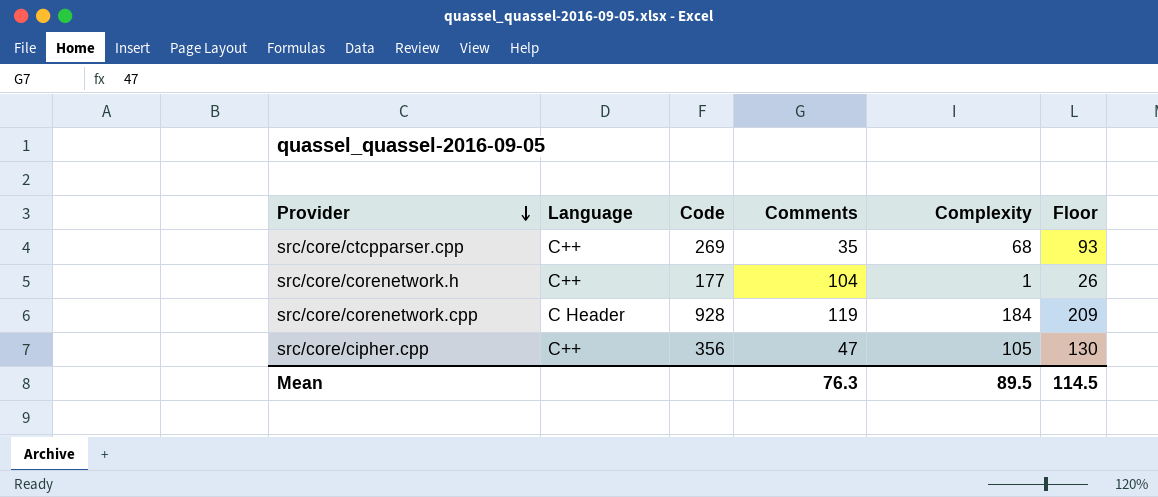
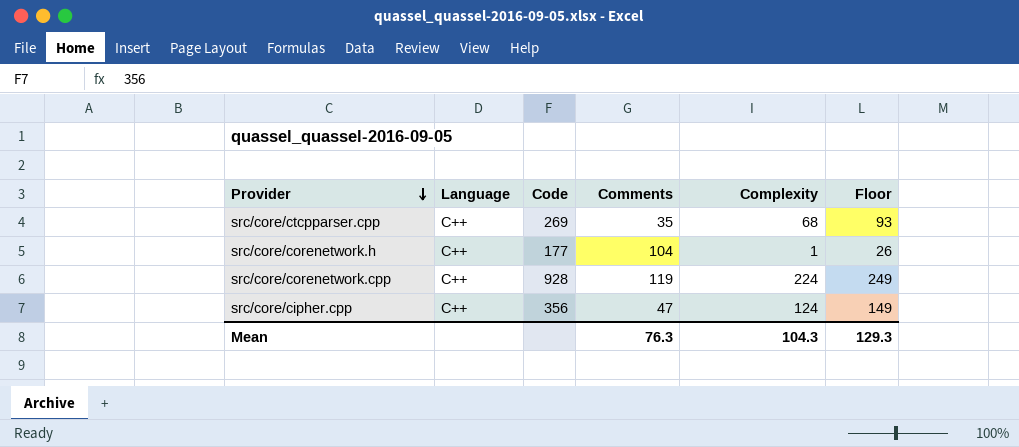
src/core/corenetwork.cpp | Language: C Header -> C++
src/core/corenetwork.cpp | Complexity: 184 -> 224
src/core/corenetwork.cpp | Floor: 209 -> 249
src/core/cipher.cpp | Complexity: 105 -> 124
src/core/cipher.cpp | Floor: 130 -> 149
Mean | Complexity: 89.5 -> 104.3
Mean | Floor: 114.5 -> 129.3

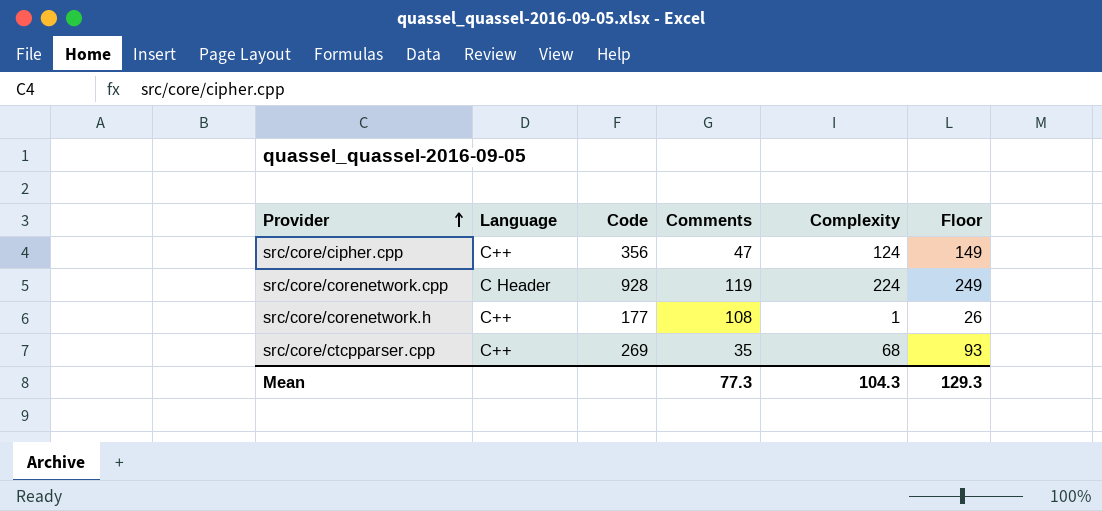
row order: Provider descending -> Provider ascending
src/core/corenetwork.cpp | Language: C++ -> C Header
src/core/corenetwork.h | Comments: 104 -> 108
Mean | Comments: 76.3 -> 77.3

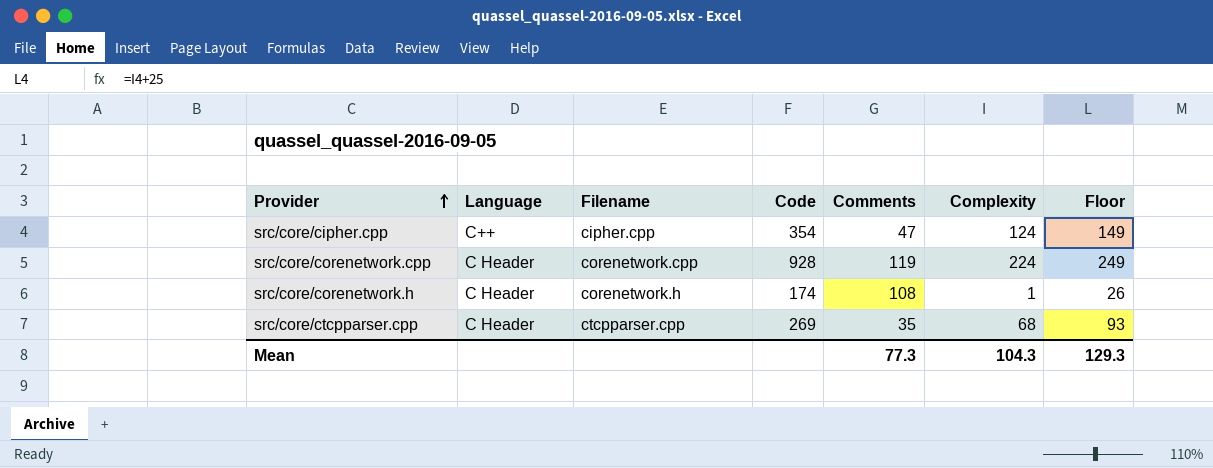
column Filename | position: none -> 3
src/core/cipher.cpp | Code: 356 -> 354
src/core/corenetwork.h | Language: C++ -> C Header
src/core/corenetwork.h | Code: 177 -> 174
src/core/ctcpparser.cpp | Language: C++ -> C Header

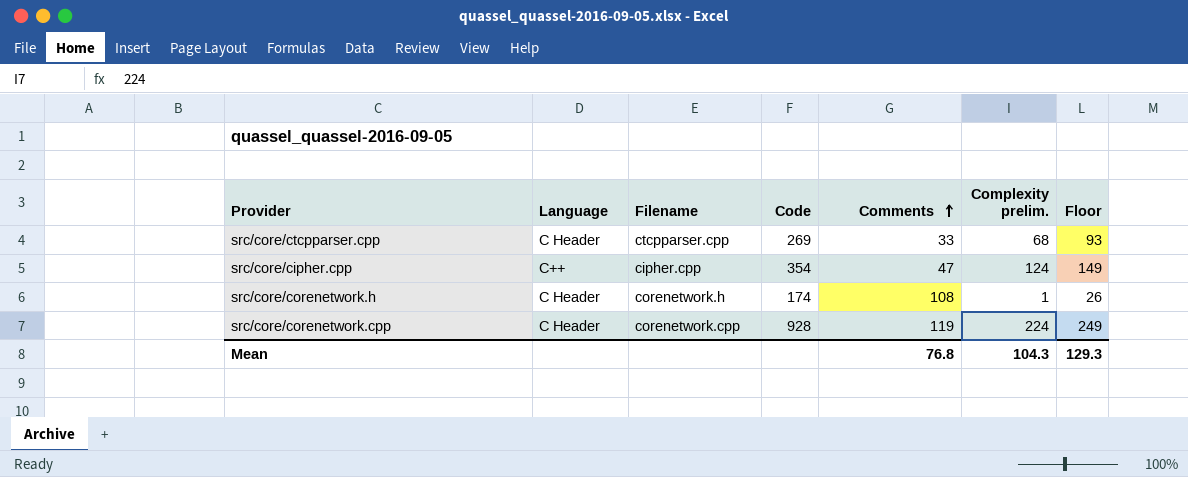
row order: Provider ascending -> Comments ascending
column name: Complexity -> Complexity prelim.
src/core/ctcpparser.cpp | Comments: 35 -> 33
Mean | Comments: 77.3 -> 76.8

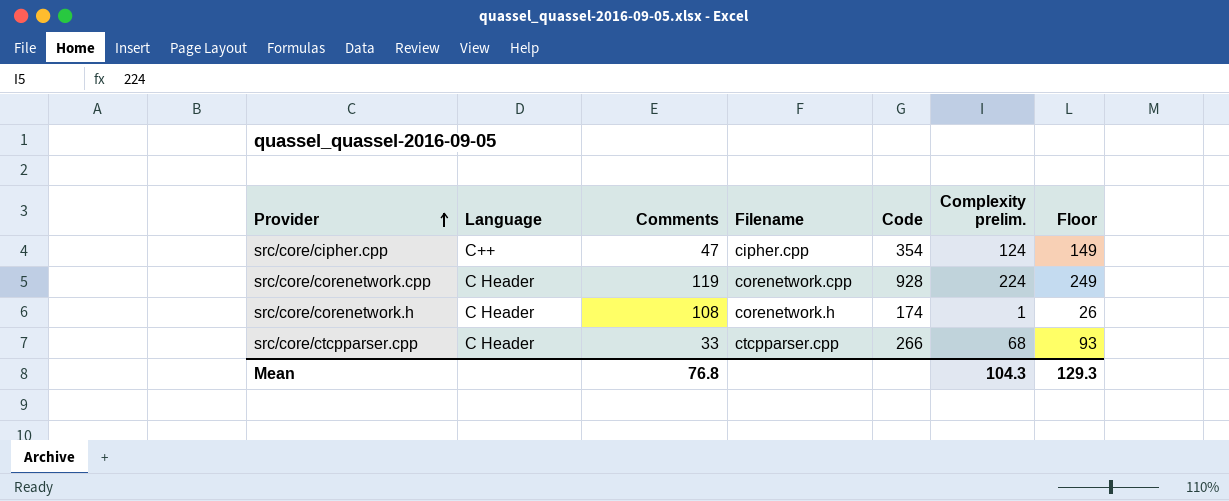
row order: Comments ascending -> Provider ascending
column Comments | position: 5 -> 3
src/core/ctcpparser.cpp | Code: 269 -> 266

